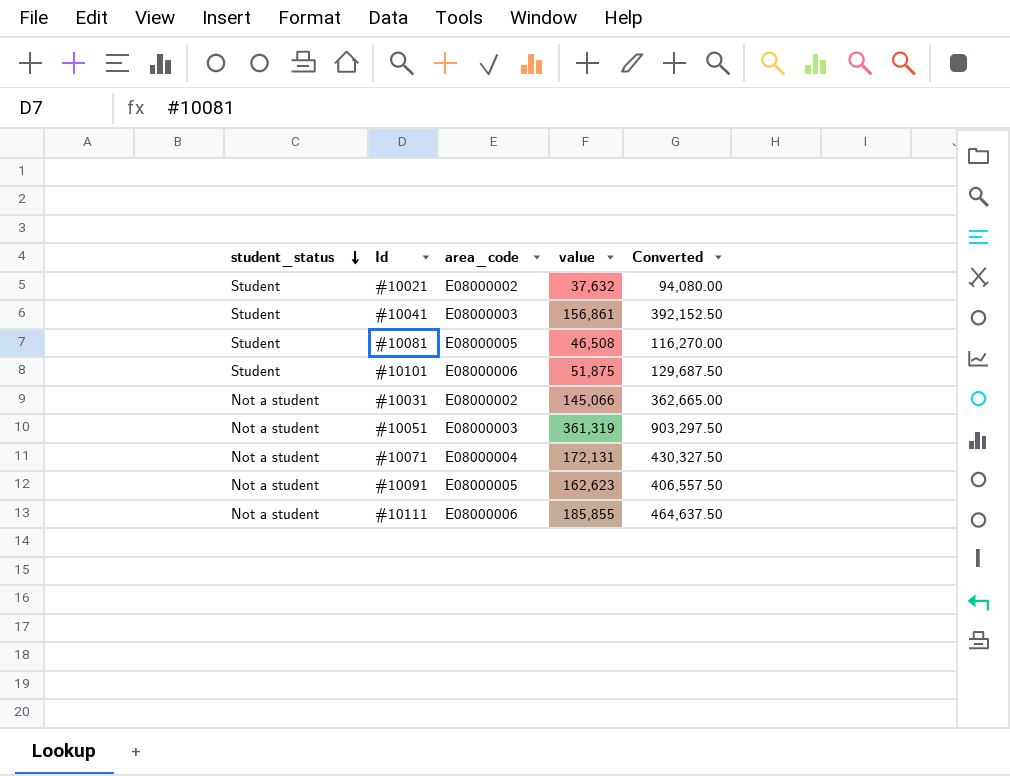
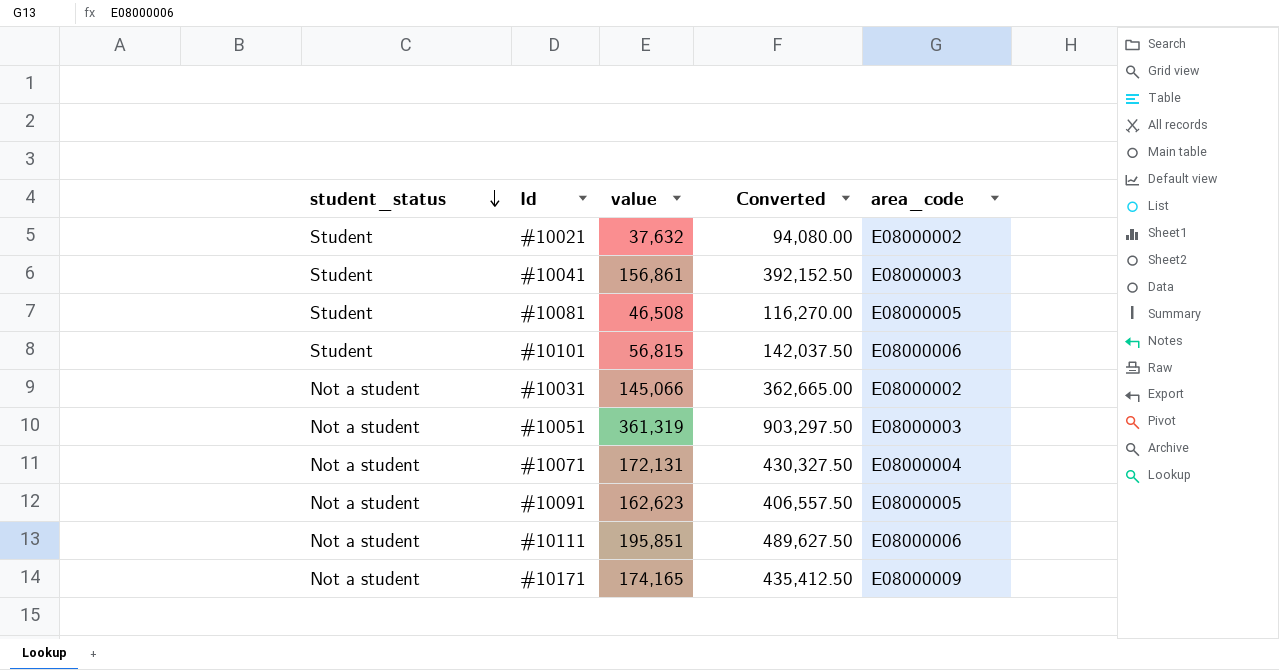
column area_code | position: 3 -> 5
#10101 | value: 51,875 -> 56,815
#10101 | Converted: 129,687.50 -> 142,037.50
#10111 | value: 185,855 -> 195,851
#10111 | Converted: 464,637.50 -> 489,627.50
row #10171: none -> Not a student | 174,165 | 435,412.50 | E08000009

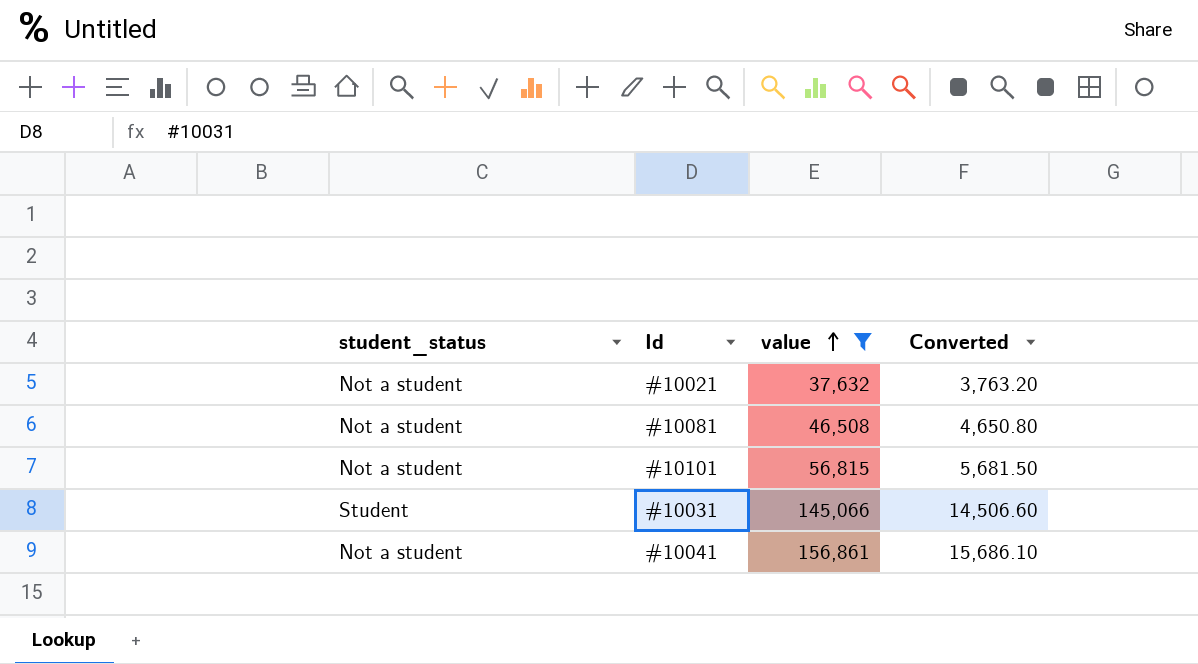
filter: none -> value <= 156,861
row order: student_status descending -> value ascending
column area_code | position: 5 -> none
column Converted | formula: [value] * 2.5 -> [value] * 0.1
#10021 | student_status: Student -> Not a student
#10081 | student_status: Student -> Not a student
#10101 | student_status: Student -> Not a student
#10031 | student_status: Not a student -> Student
#10041 | student_status: Student -> Not a student

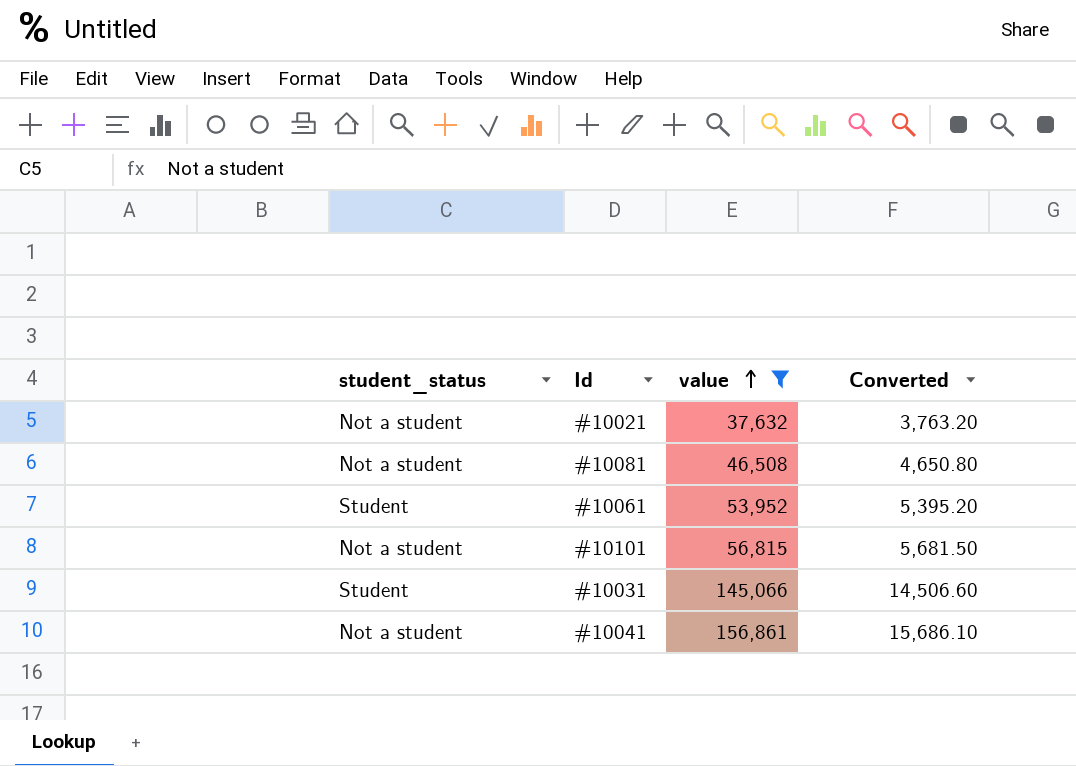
row #10061: none -> Student | 53,952 | 5,395.20

